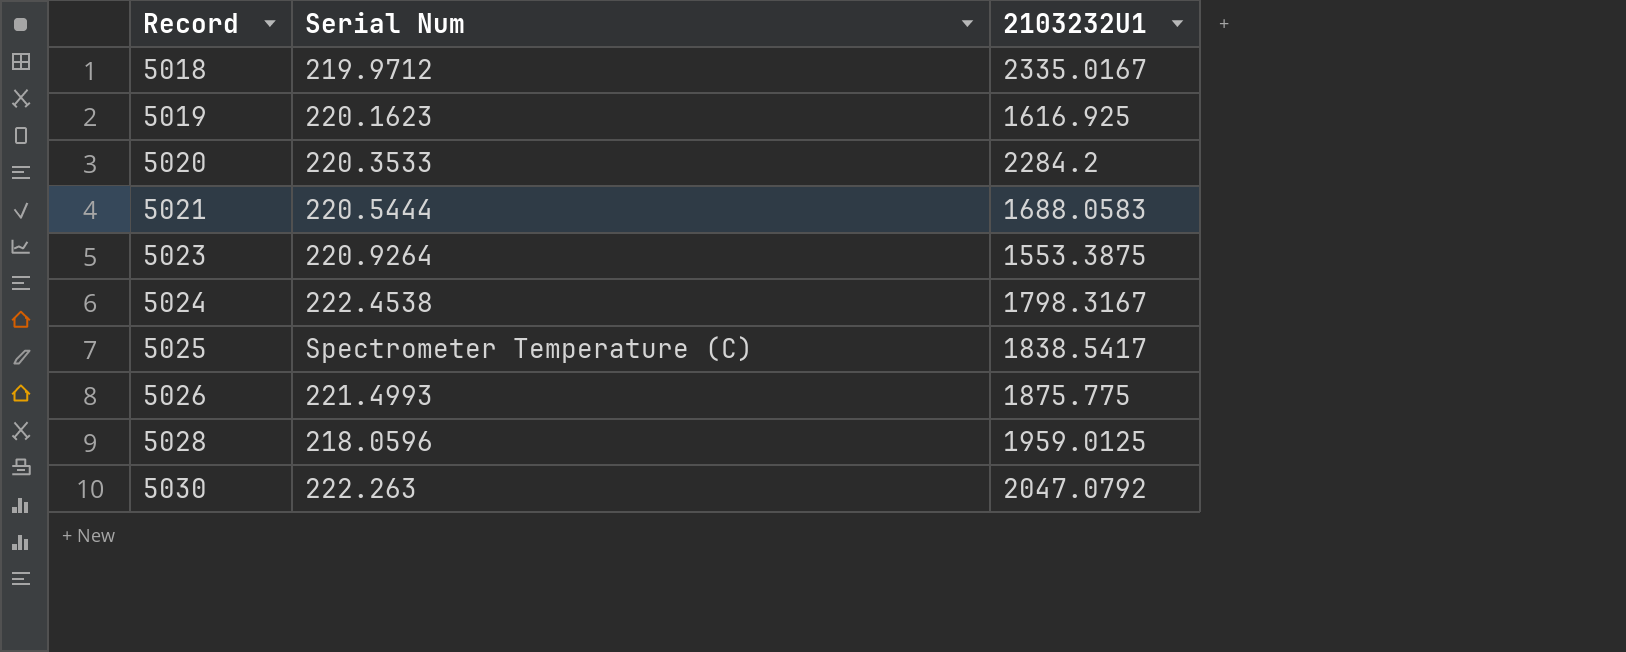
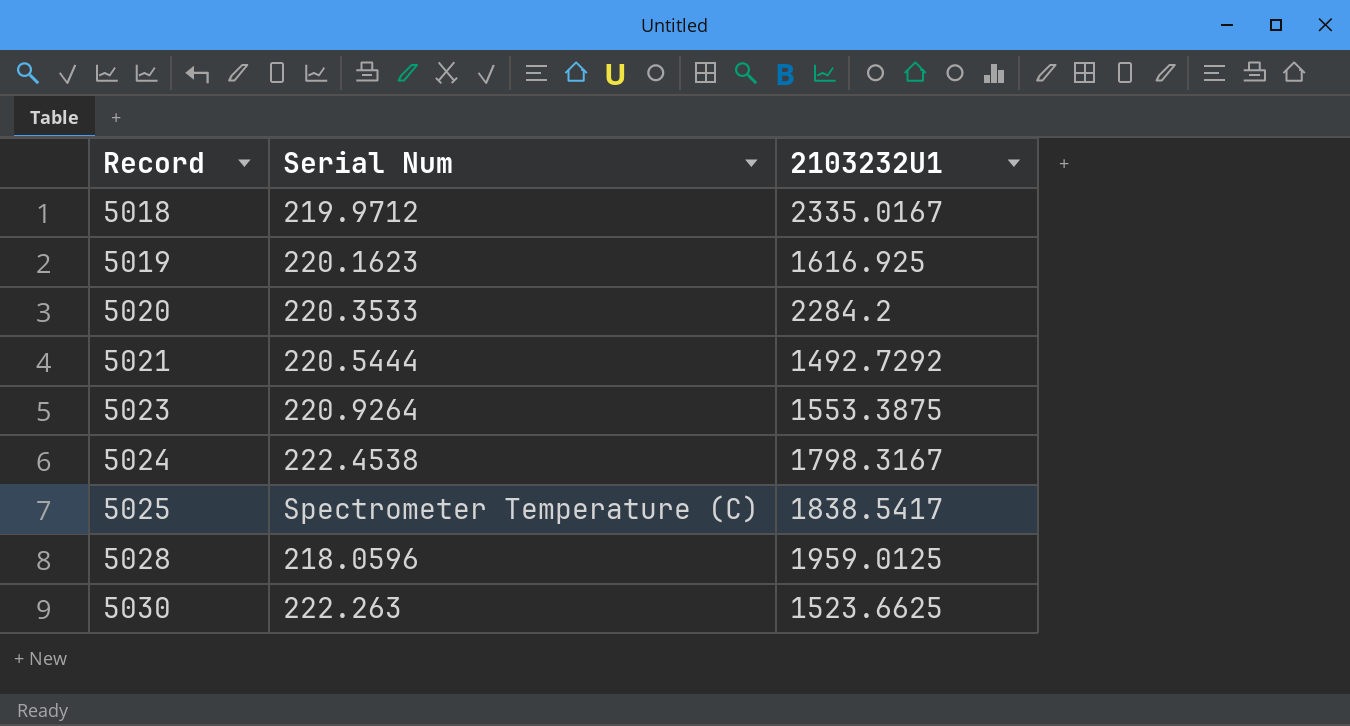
row 5026: 221.4993 | 1875.775 -> none
5021 | 2103232U1: 1688.0583 -> 1492.7292
5030 | 2103232U1: 2047.0792 -> 1523.6625

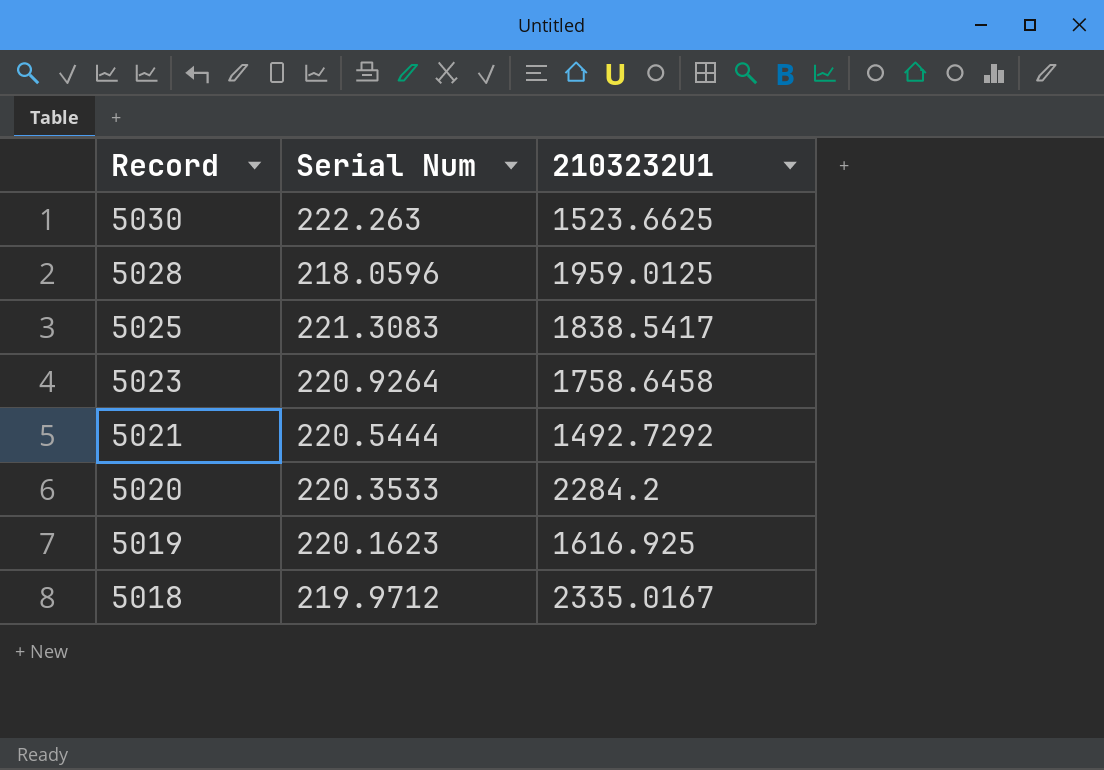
row order: Record ascending -> Record descending
row 5024: 222.4538 | 1798.3167 -> none
5025 | Serial Num: Spectrometer Temperature (C) -> 221.3083
5023 | 2103232U1: 1553.3875 -> 1758.6458

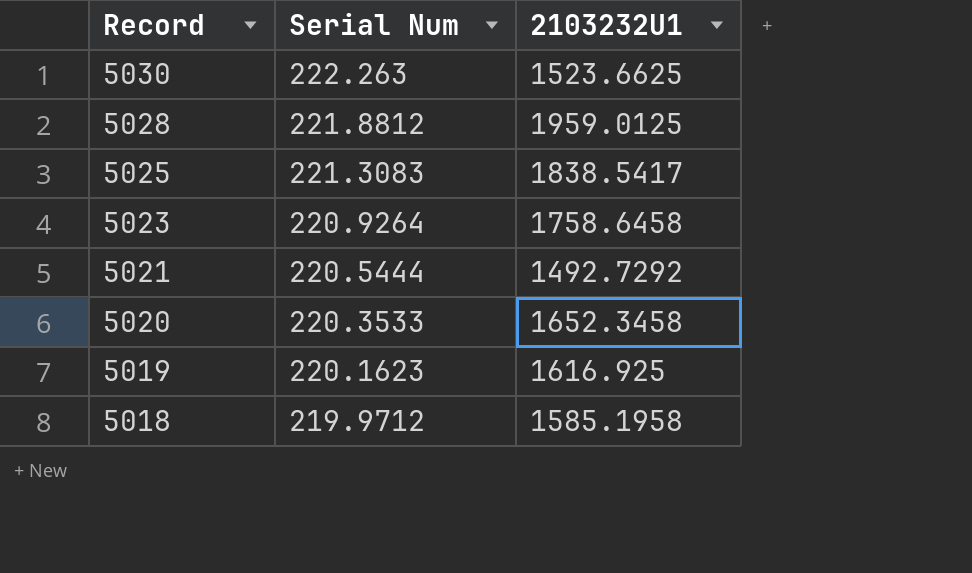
5028 | Serial Num: 218.0596 -> 221.8812
5020 | 2103232U1: 2284.2 -> 1652.3458
5018 | 2103232U1: 2335.0167 -> 1585.1958

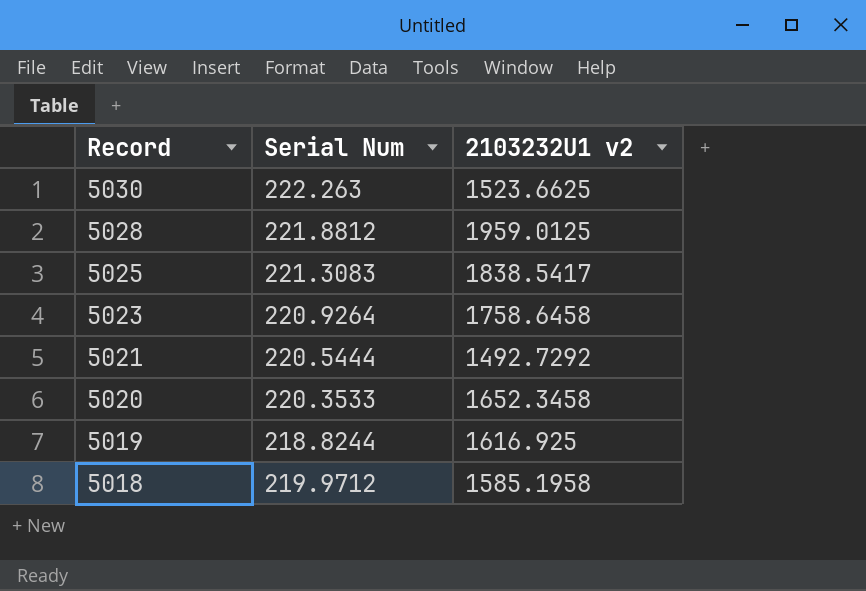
column name: 2103232U1 -> 2103232U1 v2
5019 | Serial Num: 220.1623 -> 218.8244

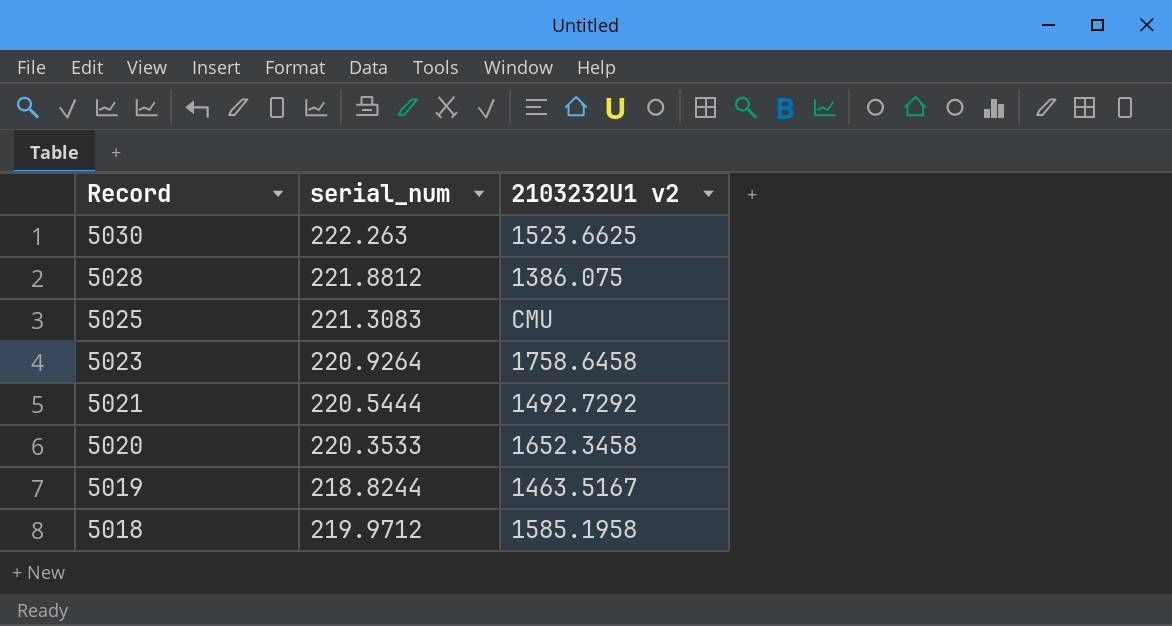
column name: Serial Num -> serial_num
5028 | 2103232U1 v2: 1959.0125 -> 1386.075
5025 | 2103232U1 v2: 1838.5417 -> CMU
5019 | 2103232U1 v2: 1616.925 -> 1463.5167

